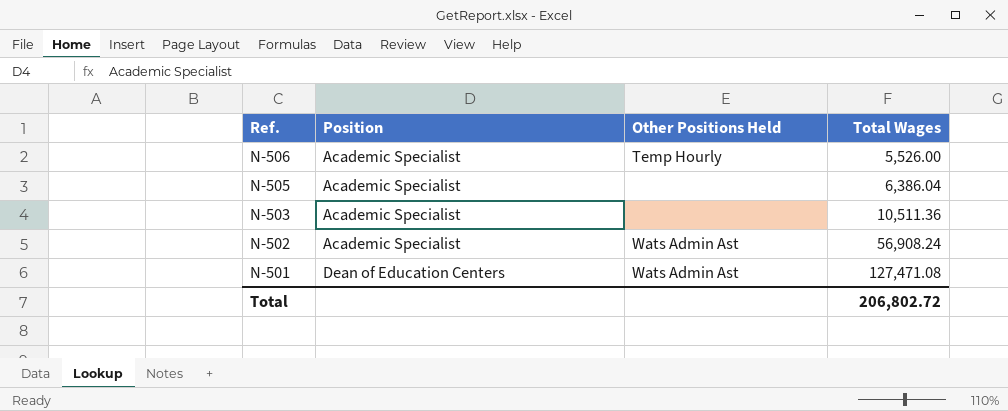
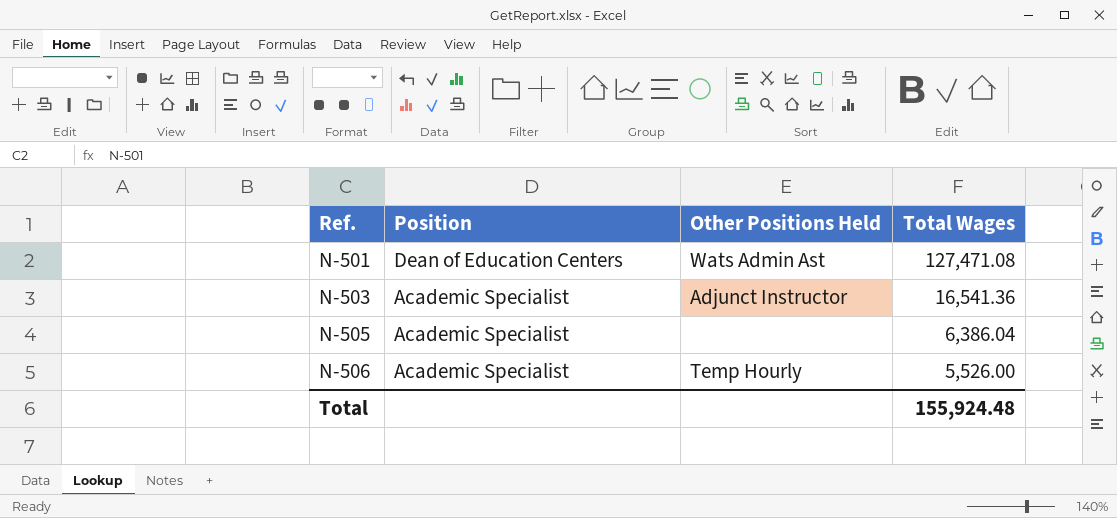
row order: Ref. descending -> Ref. ascending
row N-502: Academic Specialist | Wats Admin Ast | 56,908.24 -> none
N-503 | Other Positions Held: none -> Adjunct Instructor
N-503 | Total Wages: 10,511.36 -> 16,541.36
Total | Total Wages: 206,802.72 -> 155,924.48

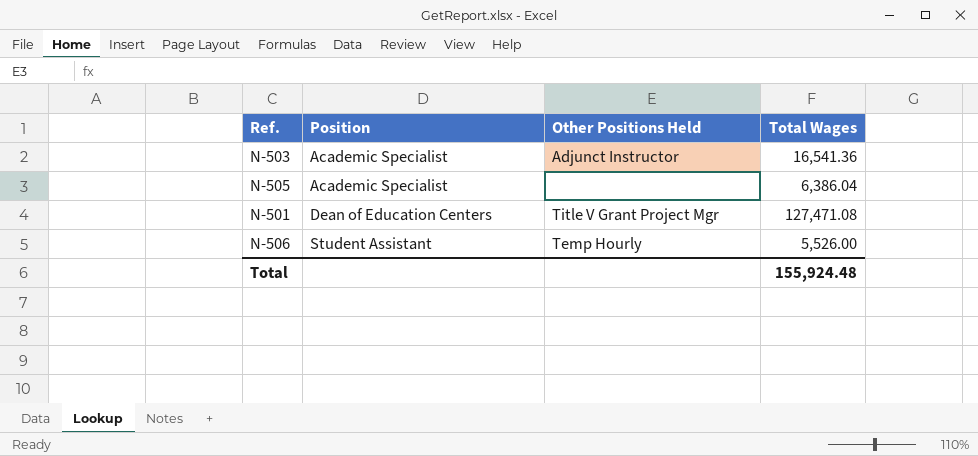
row order: Ref. ascending -> Position ascending
N-501 | Other Positions Held: Wats Admin Ast -> Title V Grant Project Mgr
N-506 | Position: Academic Specialist -> Student Assistant

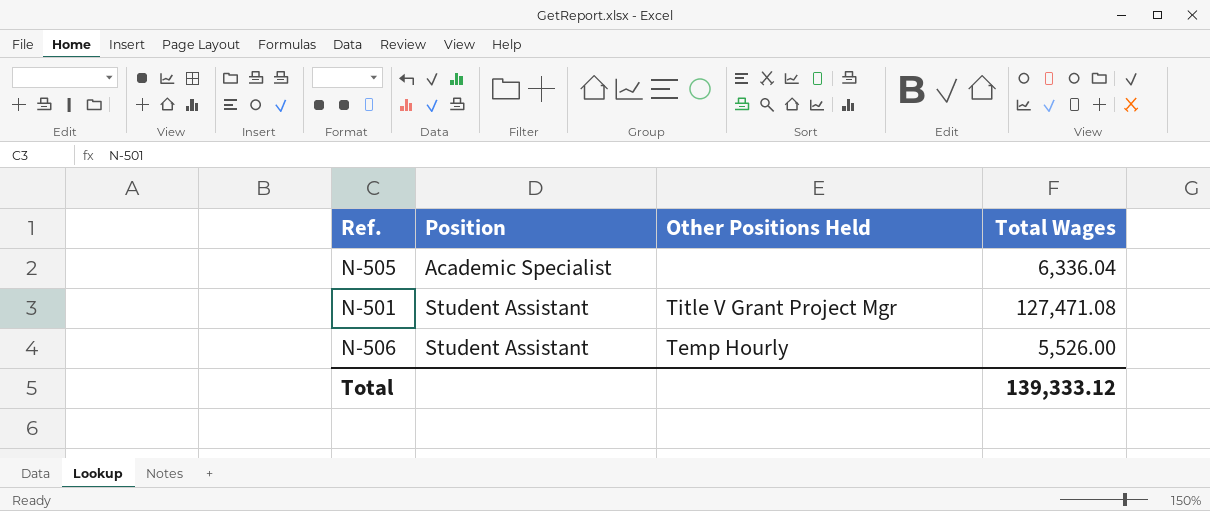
row N-503: Academic Specialist | Adjunct Instructor | 16,541.36 -> none
N-505 | Total Wages: 6,386.04 -> 6,336.04
N-501 | Position: Dean of Education Centers -> Student Assistant
Total | Total Wages: 155,924.48 -> 139,333.12

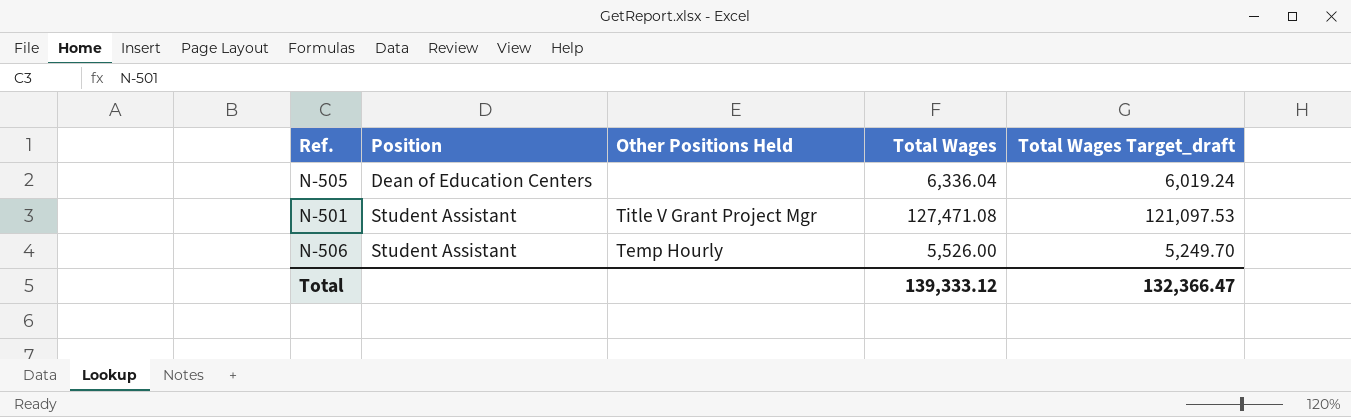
column Total Wages Target_draft | formula: none -> [Total Wages] * 0.95
N-505 | Position: Academic Specialist -> Dean of Education Centers

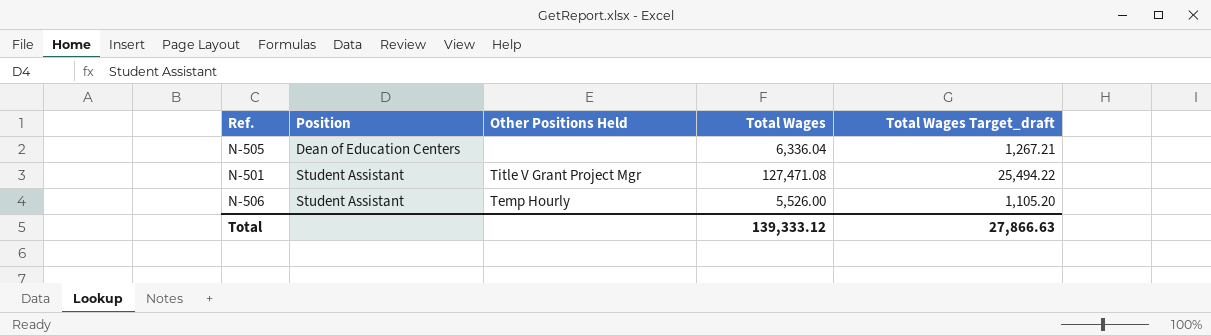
column Total Wages Target_draft | formula: [Total Wages] * 0.95 -> [Total Wages] * 0.2
Total | Total Wages Target_draft: 132,366.47 -> 27,866.63

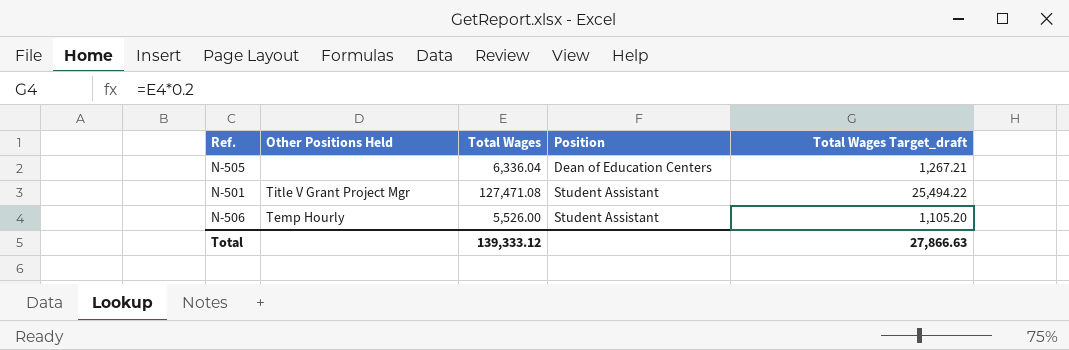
column Position | position: 2 -> 4

